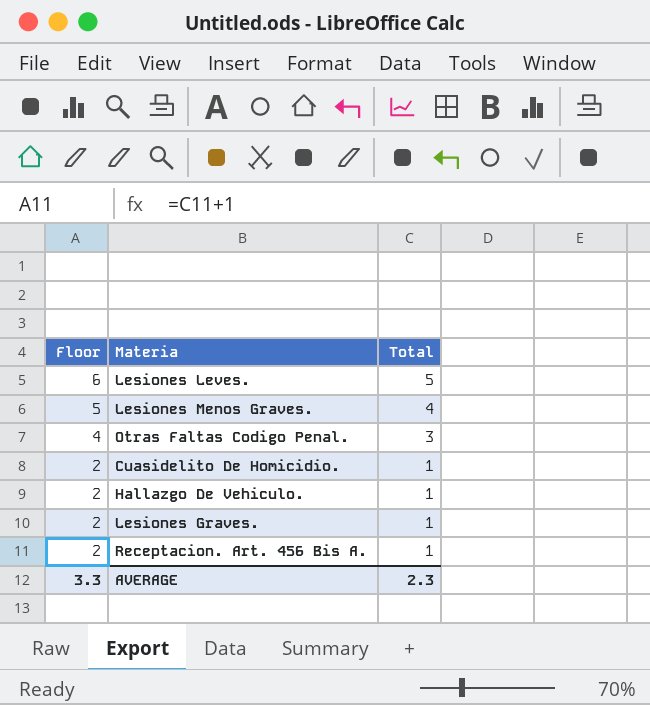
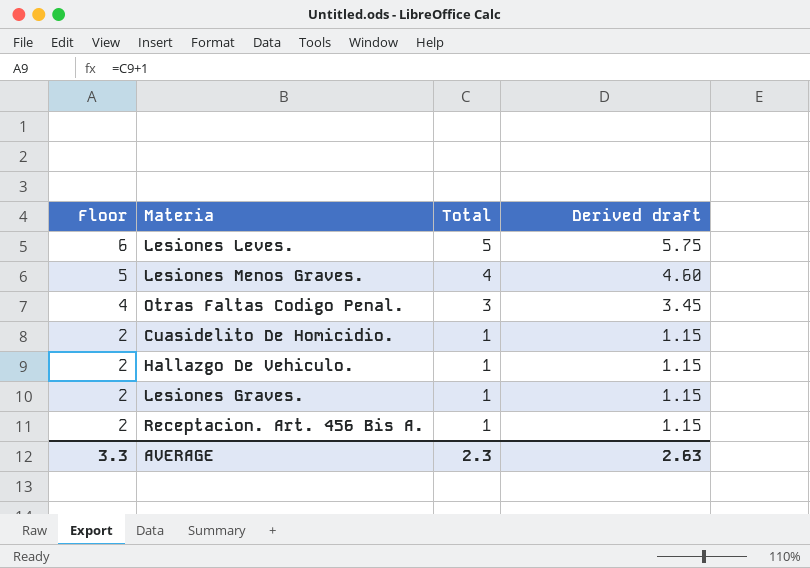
column Derived draft | formula: none -> [Total] * 1.15

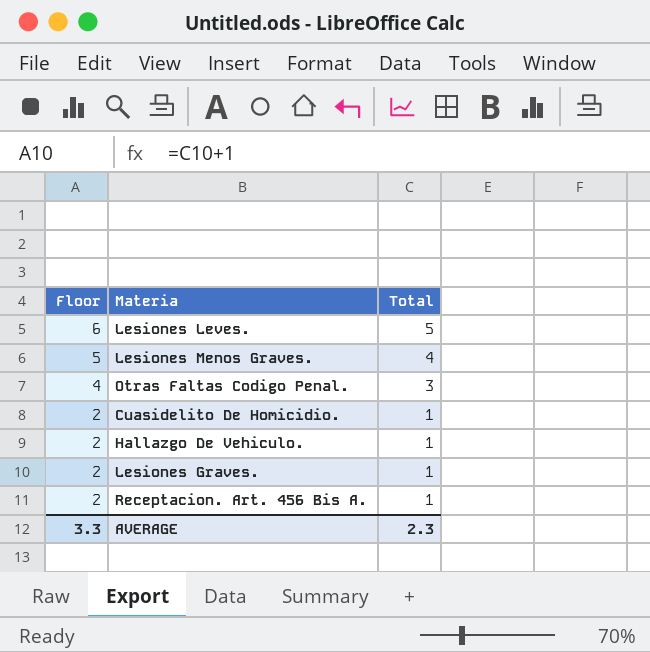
column Derived draft | formula: [Total] * 1.15 -> none

